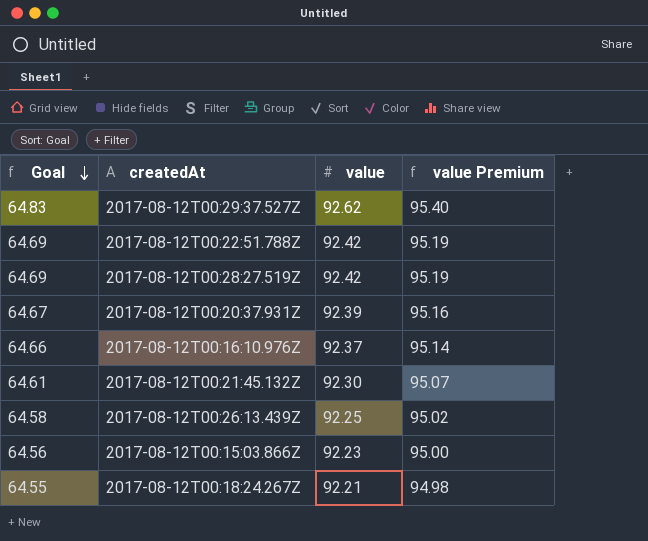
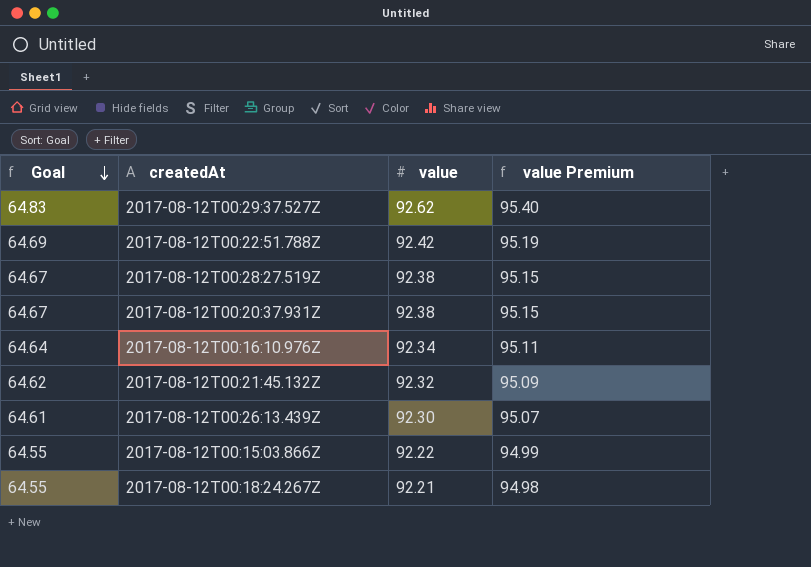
2017-08-12T00:28:27.519Z | Goal: 64.69 -> 64.67
2017-08-12T00:28:27.519Z | value: 92.42 -> 92.38
2017-08-12T00:28:27.519Z | value Premium: 95.19 -> 95.15
2017-08-12T00:20:37.931Z | value: 92.39 -> 92.38
2017-08-12T00:20:37.931Z | value Premium: 95.16 -> 95.15
2017-08-12T00:16:10.976Z | Goal: 64.66 -> 64.64
2017-08-12T00:16:10.976Z | value: 92.37 -> 92.34
2017-08-12T00:16:10.976Z | value Premium: 95.14 -> 95.11
2017-08-12T00:21:45.132Z | Goal: 64.61 -> 64.62
2017-08-12T00:21:45.132Z | value: 92.30 -> 92.32
2017-08-12T00:21:45.132Z | value Premium: 95.07 -> 95.09
2017-08-12T00:26:13.439Z | Goal: 64.58 -> 64.61
2017-08-12T00:26:13.439Z | value: 92.25 -> 92.30
2017-08-12T00:26:13.439Z | value Premium: 95.02 -> 95.07
2017-08-12T00:15:03.866Z | Goal: 64.56 -> 64.55
2017-08-12T00:15:03.866Z | value: 92.23 -> 92.22
2017-08-12T00:15:03.866Z | value Premium: 95.00 -> 94.99

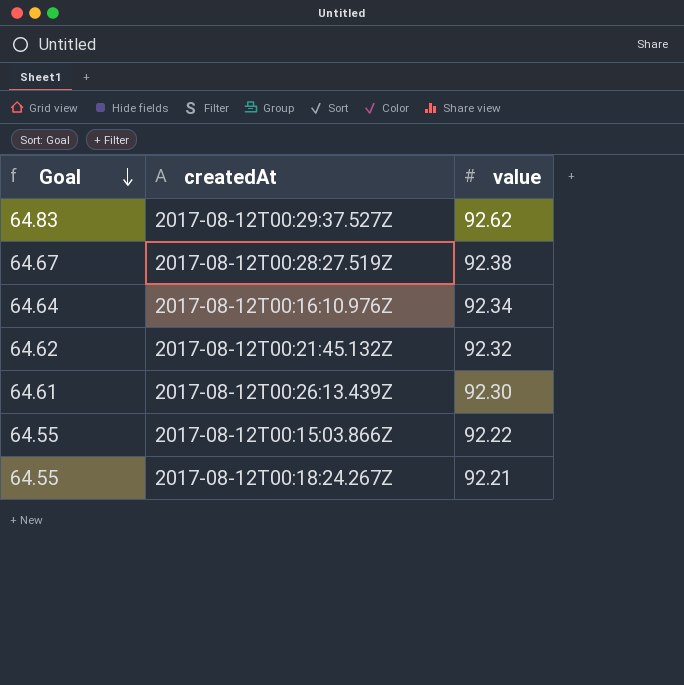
column value Premium | formula: [value] * 1.03 -> none
row 2017-08-12T00:22:51.788Z: 64.69 | 92.42 | 95.19 -> none
row 2017-08-12T00:20:37.931Z: 64.67 | 92.38 | 95.15 -> none

